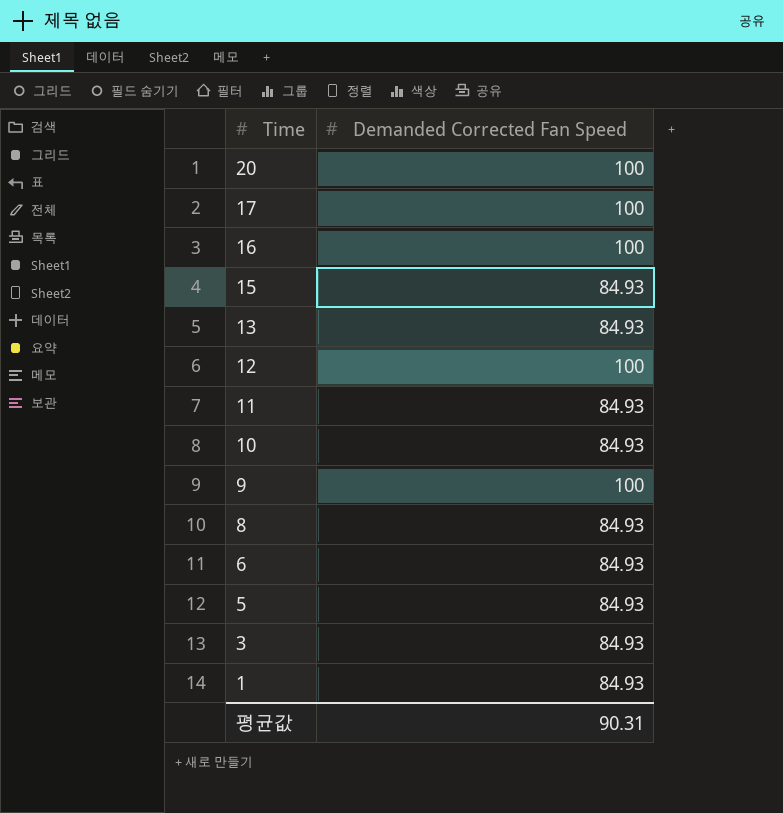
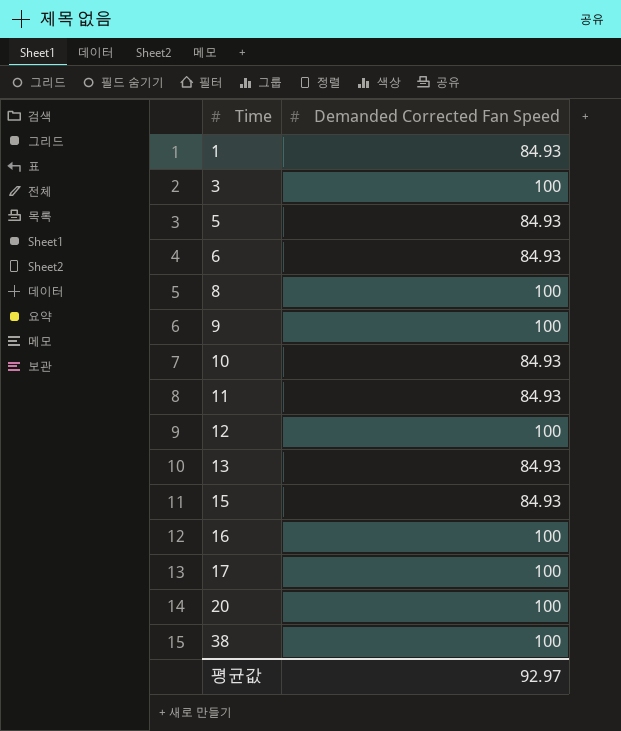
row order: Time descending -> Time ascending
3 | Demanded Corrected Fan Speed: 84.93 -> 100
8 | Demanded Corrected Fan Speed: 84.93 -> 100
row 38: none -> 100
평균값 | Demanded Corrected Fan Speed: 90.31 -> 92.97

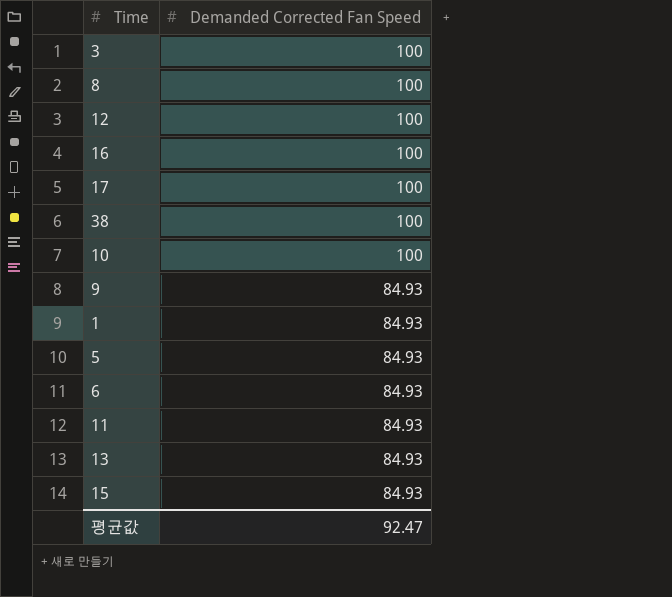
row order: Time ascending -> Demanded Corrected Fan Speed descending
row 20: 100 -> none
10 | Demanded Corrected Fan Speed: 84.93 -> 100
9 | Demanded Corrected Fan Speed: 100 -> 84.93
평균값 | Demanded Corrected Fan Speed: 92.97 -> 92.47

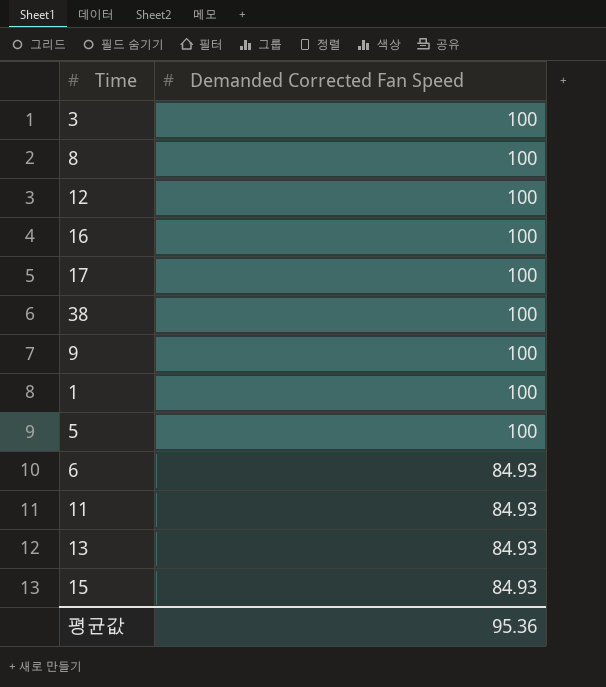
row 10: 100 -> none
9 | Demanded Corrected Fan Speed: 84.93 -> 100
1 | Demanded Corrected Fan Speed: 84.93 -> 100
5 | Demanded Corrected Fan Speed: 84.93 -> 100
평균값 | Demanded Corrected Fan Speed: 92.47 -> 95.36

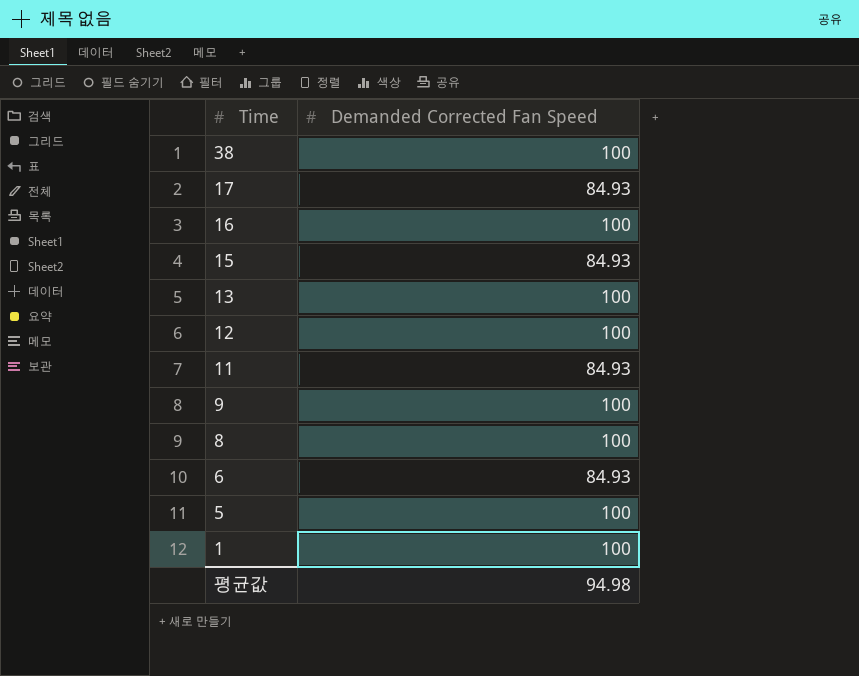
row order: Demanded Corrected Fan Speed descending -> Time descending
row 3: 100 -> none
17 | Demanded Corrected Fan Speed: 100 -> 84.93
13 | Demanded Corrected Fan Speed: 84.93 -> 100
평균값 | Demanded Corrected Fan Speed: 95.36 -> 94.98

